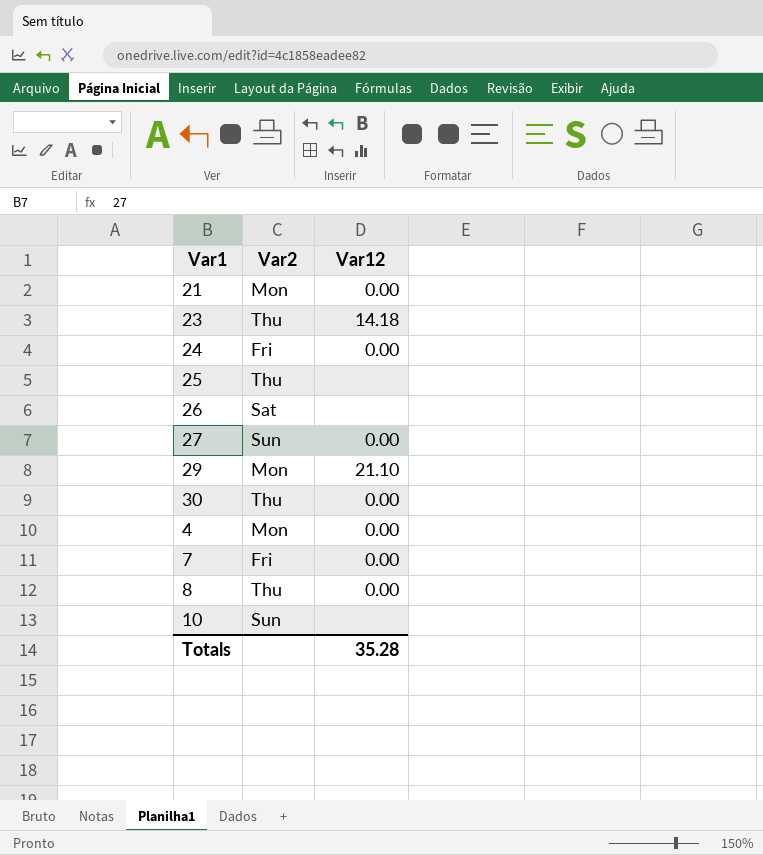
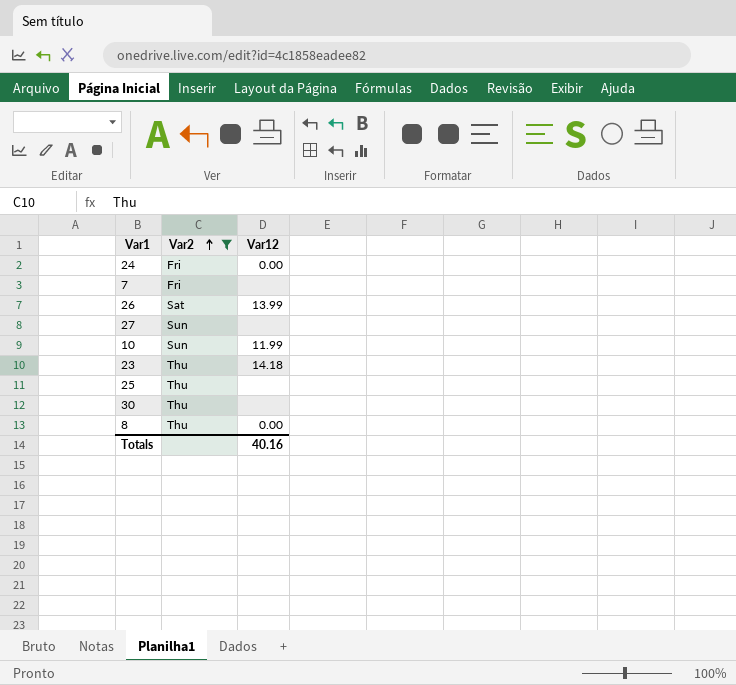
filter: none -> Var2 != Mon
row order: none -> Var2 ascending
7 | Var12: 0.00 -> none
26 | Var12: none -> 13.99
27 | Var12: 0.00 -> none
10 | Var12: none -> 11.99
30 | Var12: 0.00 -> none
Totals | Var12: 35.28 -> 40.16

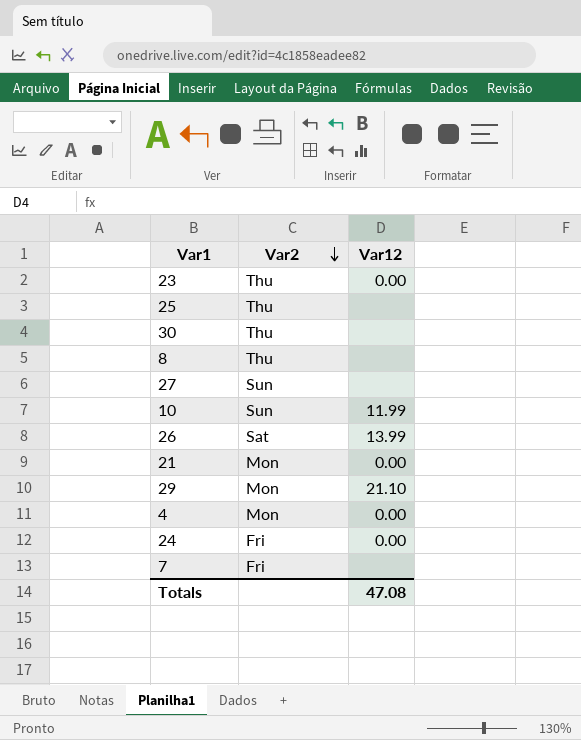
filter: Var2 != Mon -> none
row order: Var2 ascending -> Var2 descending
23 | Var12: 14.18 -> 0.00
8 | Var12: 0.00 -> none
Totals | Var12: 40.16 -> 47.08

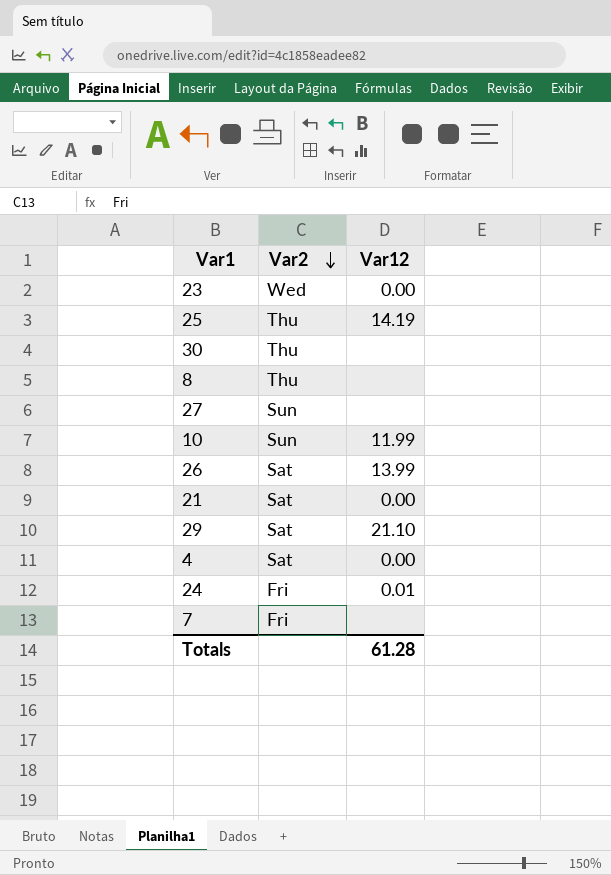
23 | Var2: Thu -> Wed
25 | Var12: none -> 14.19
21 | Var2: Mon -> Sat
29 | Var2: Mon -> Sat
4 | Var2: Mon -> Sat
24 | Var12: 0.00 -> 0.01
Totals | Var12: 47.08 -> 61.28

